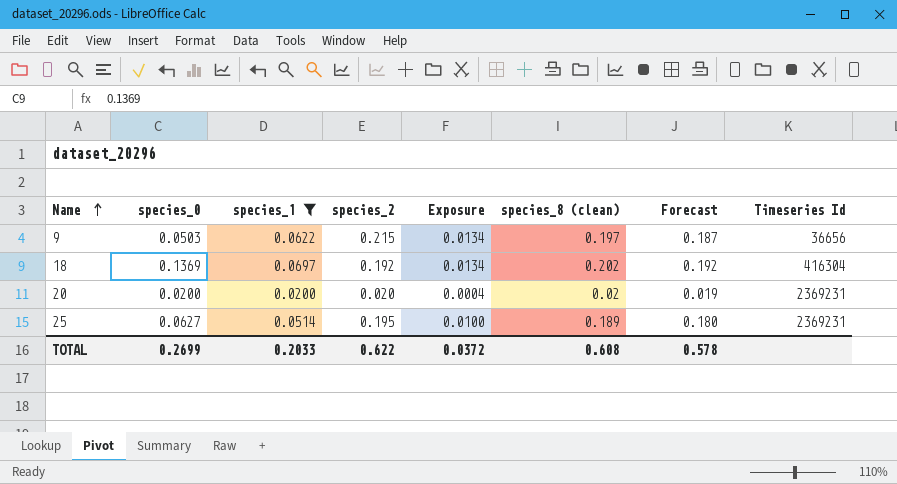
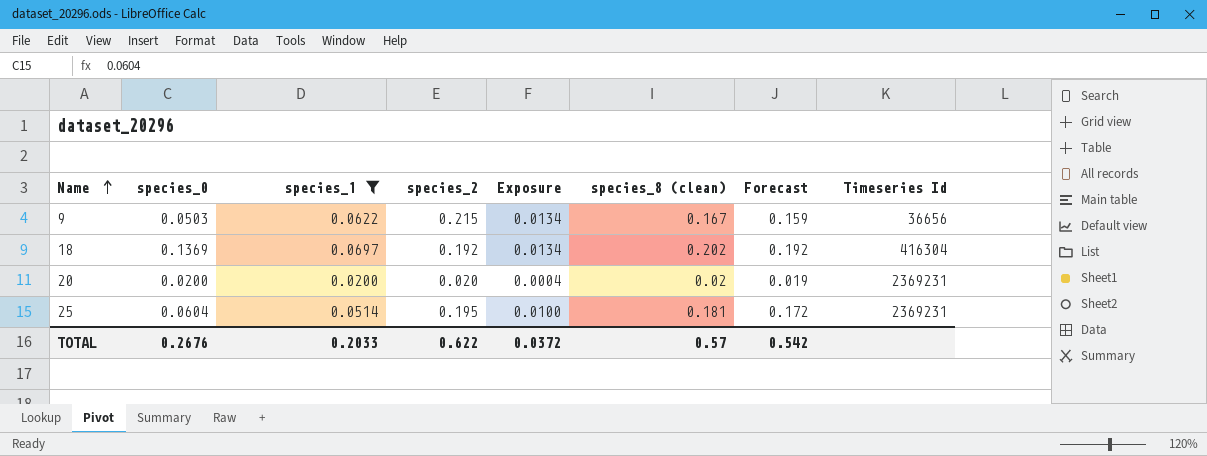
9 | species_8 (clean): 0.197 -> 0.167
9 | Forecast: 0.187 -> 0.159
25 | species_0: 0.0627 -> 0.0604
25 | species_8 (clean): 0.189 -> 0.181
25 | Forecast: 0.180 -> 0.172
TOTAL | species_0: 0.2699 -> 0.2676
TOTAL | species_8 (clean): 0.608 -> 0.57
TOTAL | Forecast: 0.578 -> 0.542

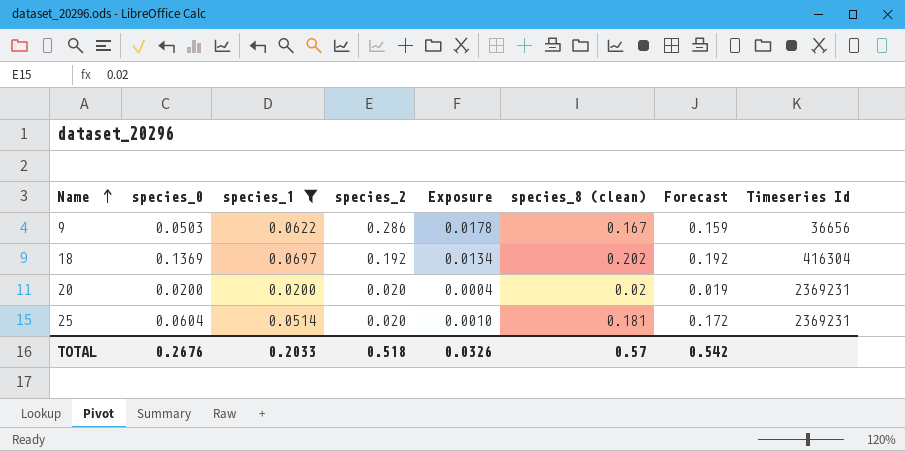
9 | species_2: 0.215 -> 0.286
9 | Exposure: 0.0134 -> 0.0178
25 | species_2: 0.195 -> 0.020
25 | Exposure: 0.0100 -> 0.0010
TOTAL | species_2: 0.622 -> 0.518
TOTAL | Exposure: 0.0372 -> 0.0326

